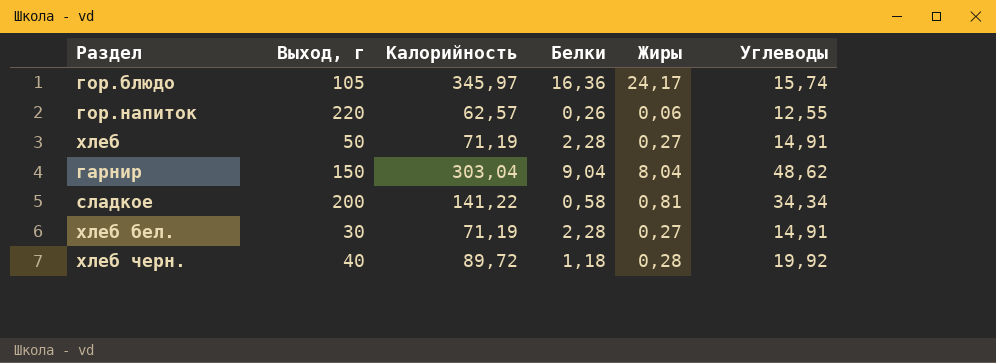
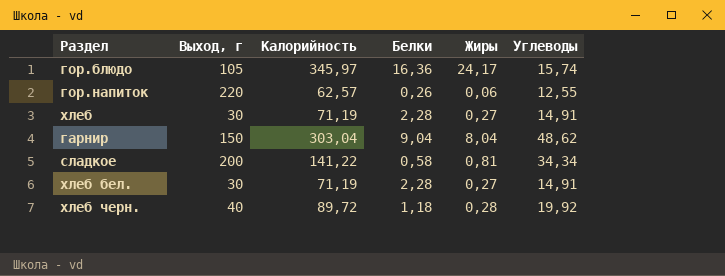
хлеб | Выход, г: 50 -> 30

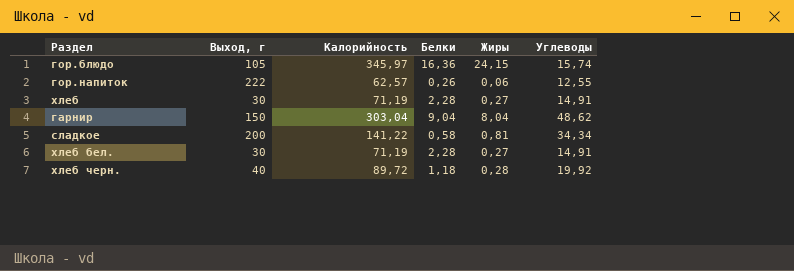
гор.блюдо | Жиры: 24,17 -> 24,15
гор.напиток | Выход, г: 220 -> 222

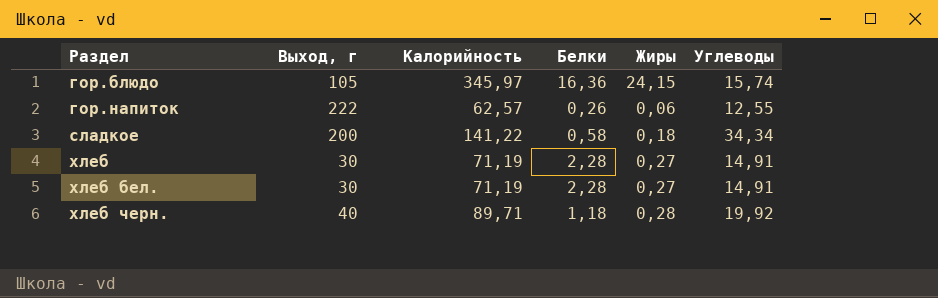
row order: none -> Раздел ascending
row гарнир: 150 | 303,04 | 9,04 | 8,04 | 48,62 -> none
сладкое | Жиры: 0,81 -> 0,18
хлеб черн. | Калорийность: 89,72 -> 89,71

